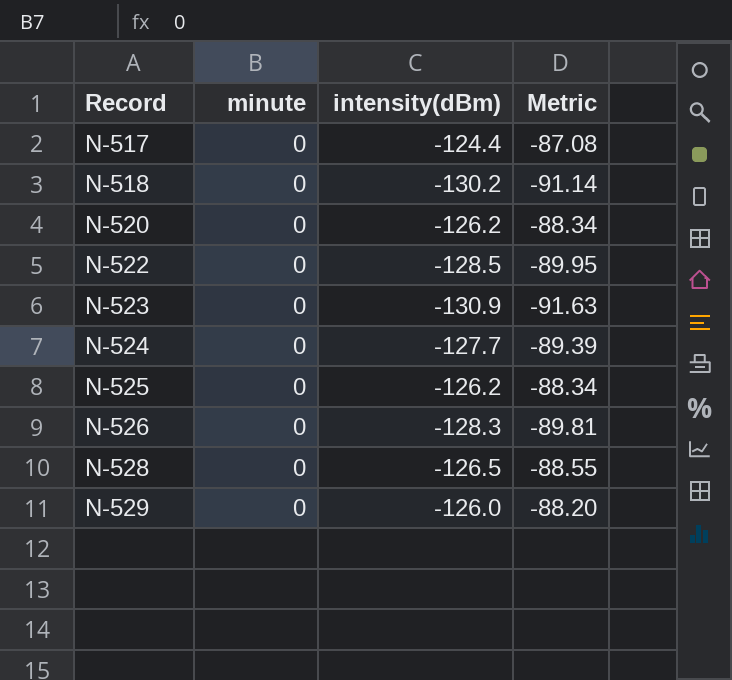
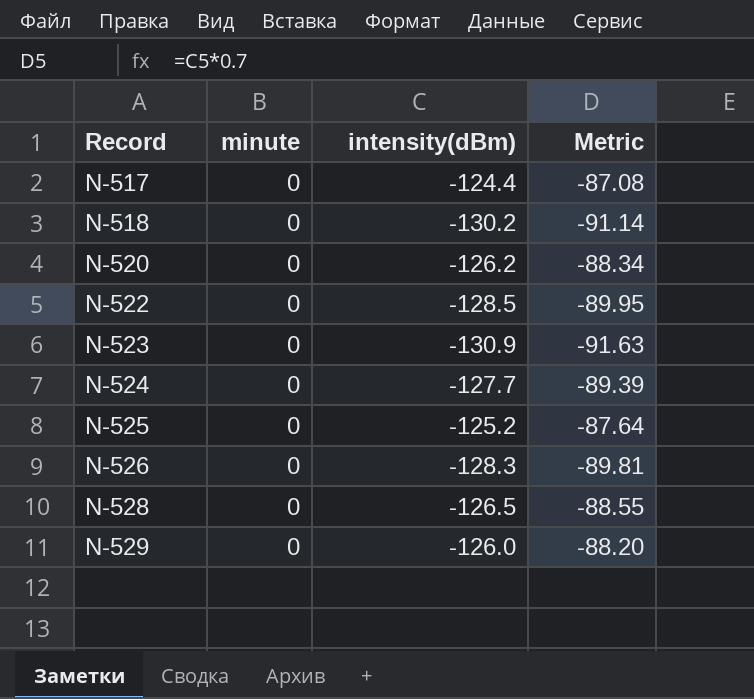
N-525 | intensity(dBm): -126.2 -> -125.2
N-525 | Metric: -88.34 -> -87.64

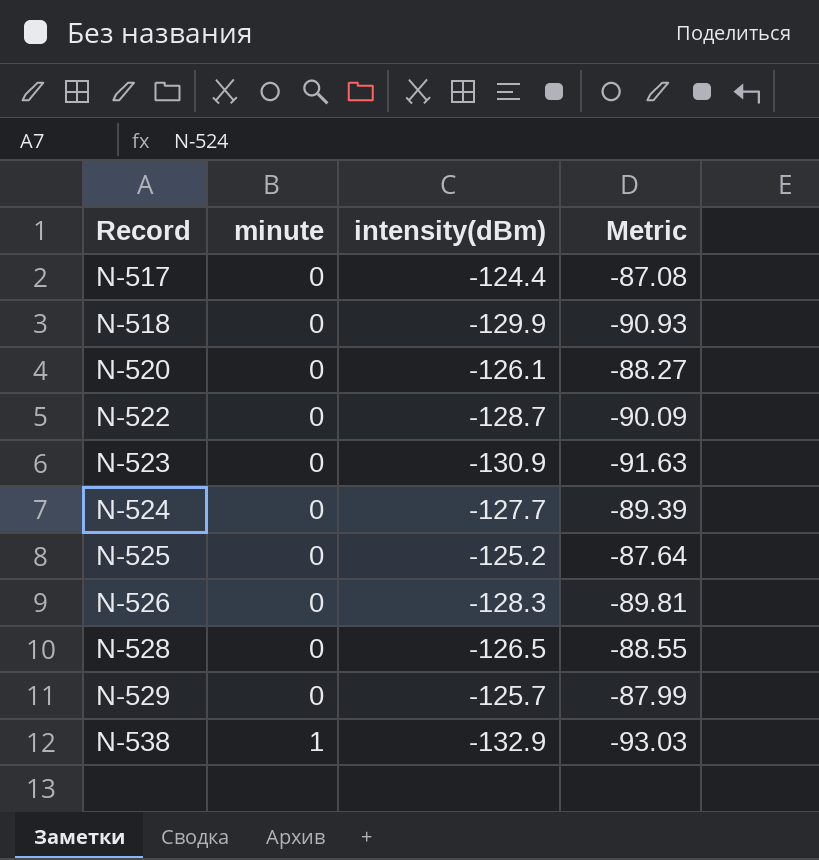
N-518 | intensity(dBm): -130.2 -> -129.9
N-518 | Metric: -91.14 -> -90.93
N-520 | intensity(dBm): -126.2 -> -126.1
N-520 | Metric: -88.34 -> -88.27
N-522 | intensity(dBm): -128.5 -> -128.7
N-522 | Metric: -89.95 -> -90.09
N-529 | intensity(dBm): -126.0 -> -125.7
N-529 | Metric: -88.20 -> -87.99
row N-538: none -> 1 | -132.9 | -93.03

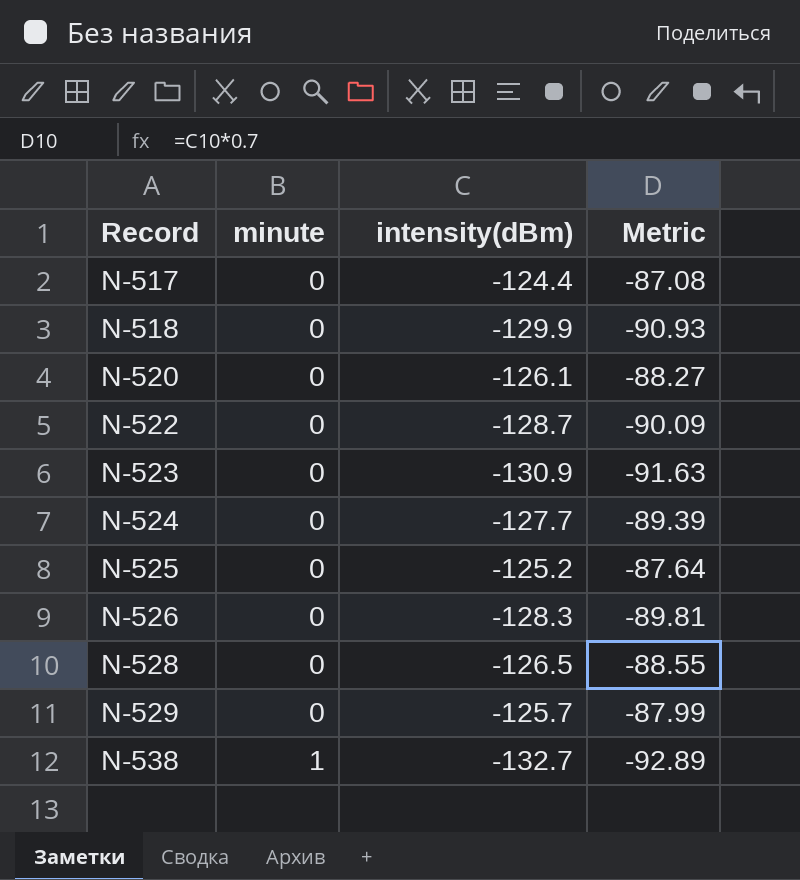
N-538 | intensity(dBm): -132.9 -> -132.7
N-538 | Metric: -93.03 -> -92.89

